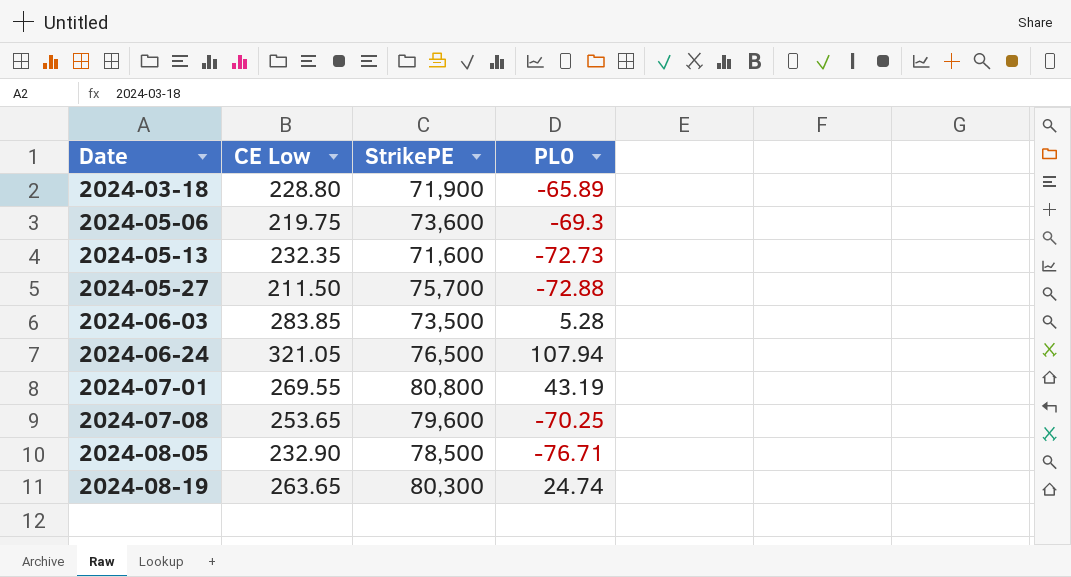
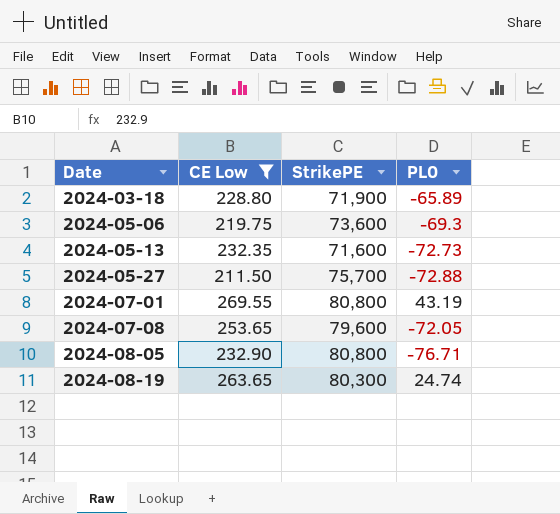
filter: none -> CE Low <= 269.55
2024-07-08 | PL0: -70.25 -> -72.05
2024-08-05 | StrikePE: 78,500 -> 80,800

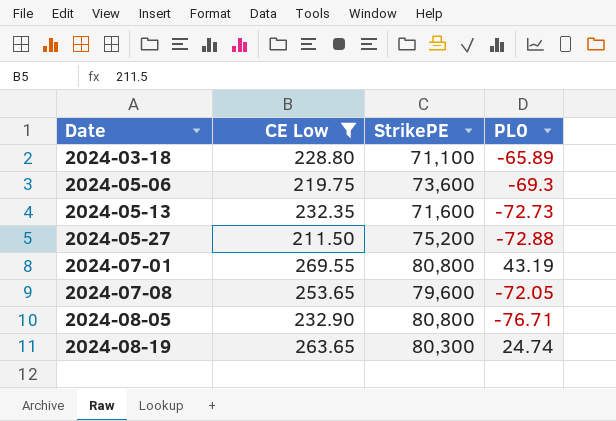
2024-03-18 | StrikePE: 71,900 -> 71,100
2024-05-27 | StrikePE: 75,700 -> 75,200

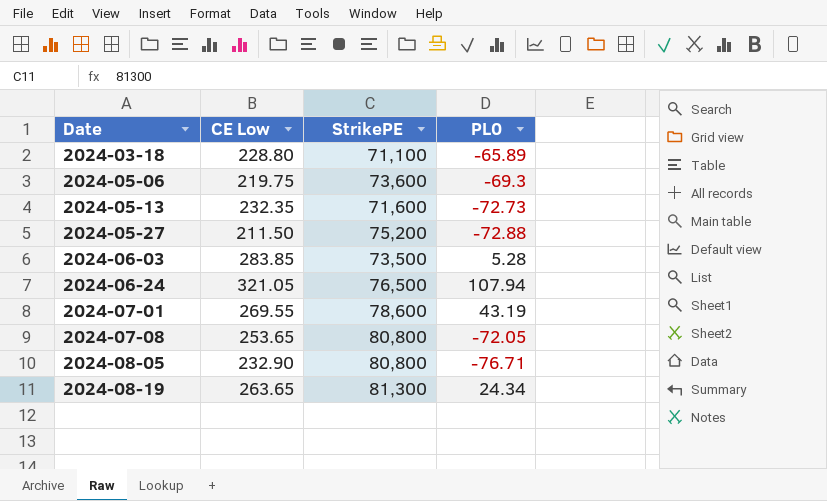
filter: CE Low <= 269.55 -> none
2024-07-01 | StrikePE: 80,800 -> 78,600
2024-07-08 | StrikePE: 79,600 -> 80,800
2024-08-19 | StrikePE: 80,300 -> 81,300
2024-08-19 | PL0: 24.74 -> 24.34

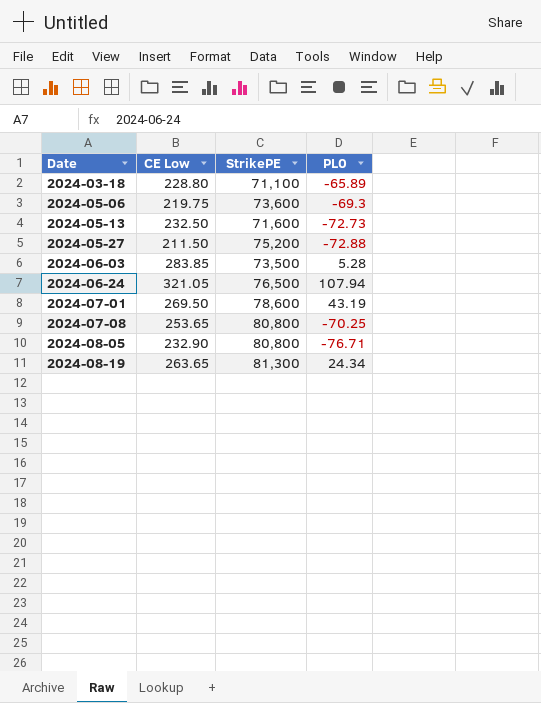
2024-05-13 | CE Low: 232.35 -> 232.50
2024-07-01 | CE Low: 269.55 -> 269.50
2024-07-08 | PL0: -72.05 -> -70.25

